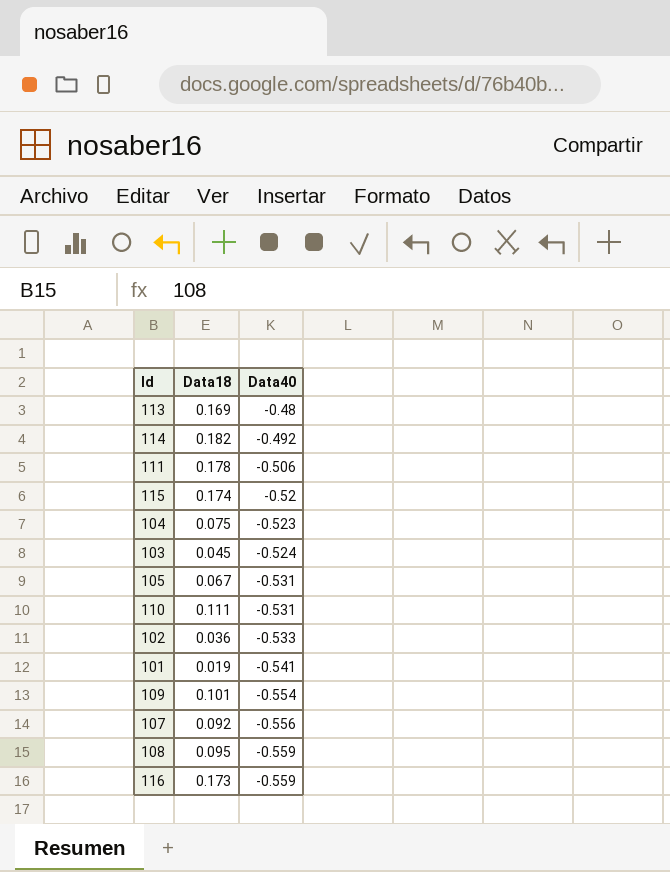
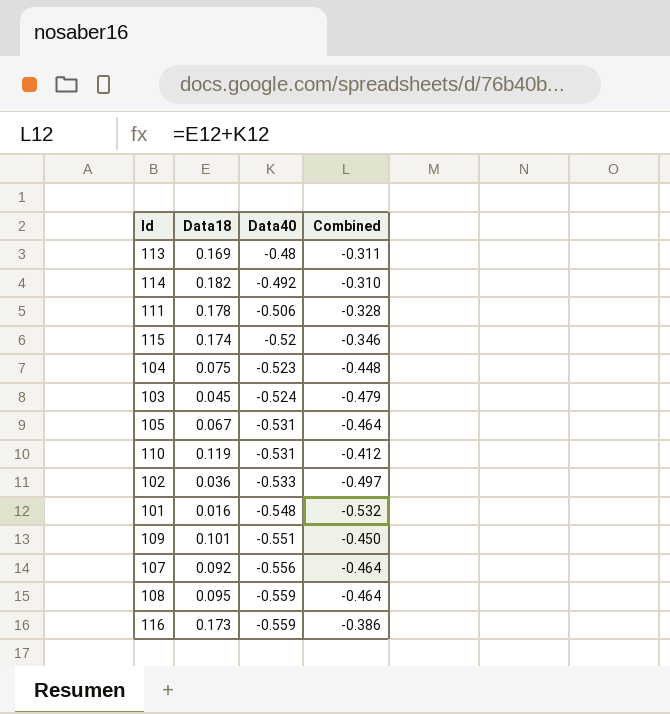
column Combined | formula: none -> [Data18] + [Data40]
110 | Data18: 0.111 -> 0.119
101 | Data18: 0.019 -> 0.016
101 | Data40: -0.541 -> -0.548
109 | Data40: -0.554 -> -0.551

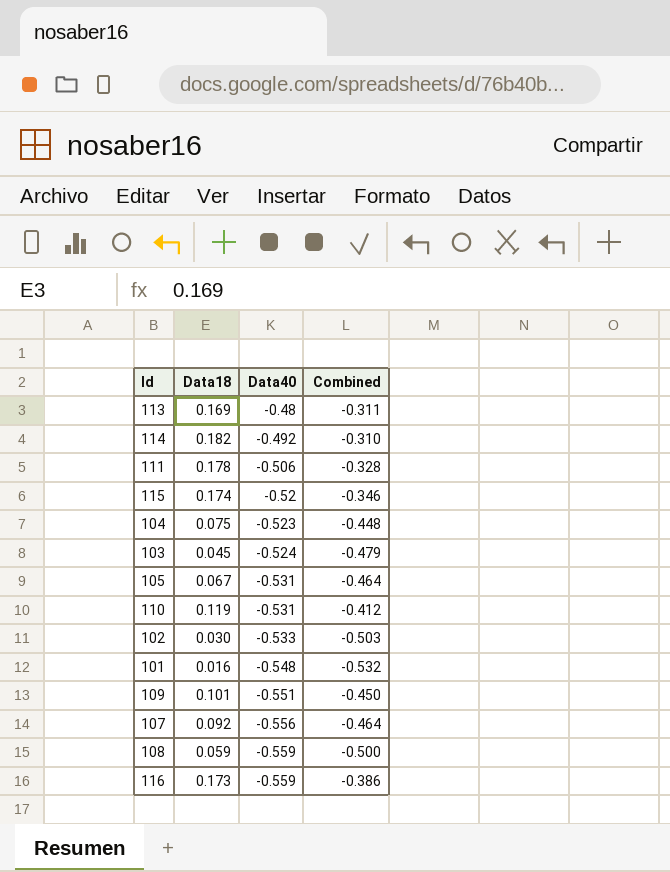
102 | Data18: 0.036 -> 0.030
102 | Combined: -0.497 -> -0.503
108 | Data18: 0.095 -> 0.059
108 | Combined: -0.464 -> -0.500

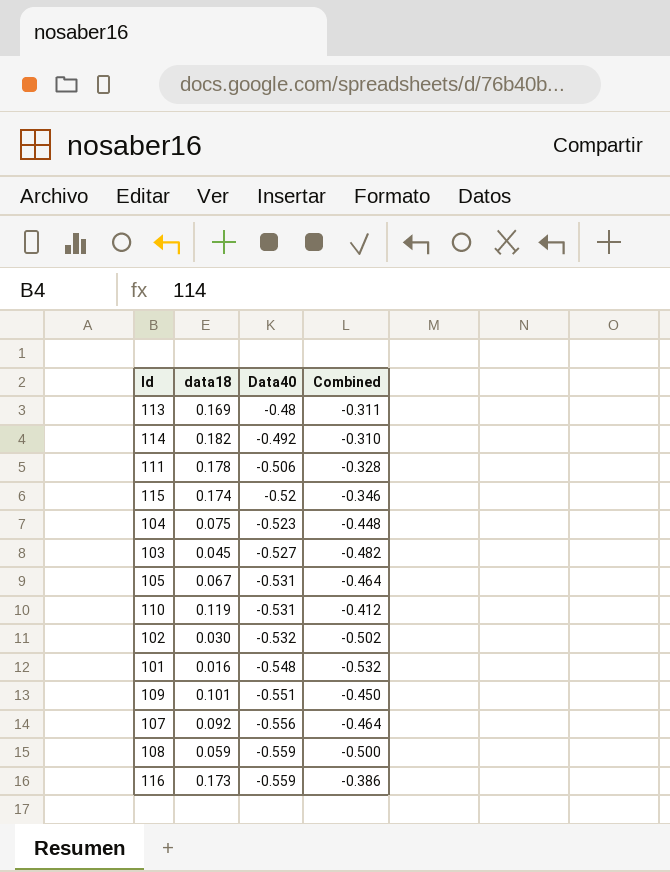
column name: Data18 -> data18
103 | Data40: -0.524 -> -0.527
103 | Combined: -0.479 -> -0.482
102 | Data40: -0.533 -> -0.532
102 | Combined: -0.503 -> -0.502

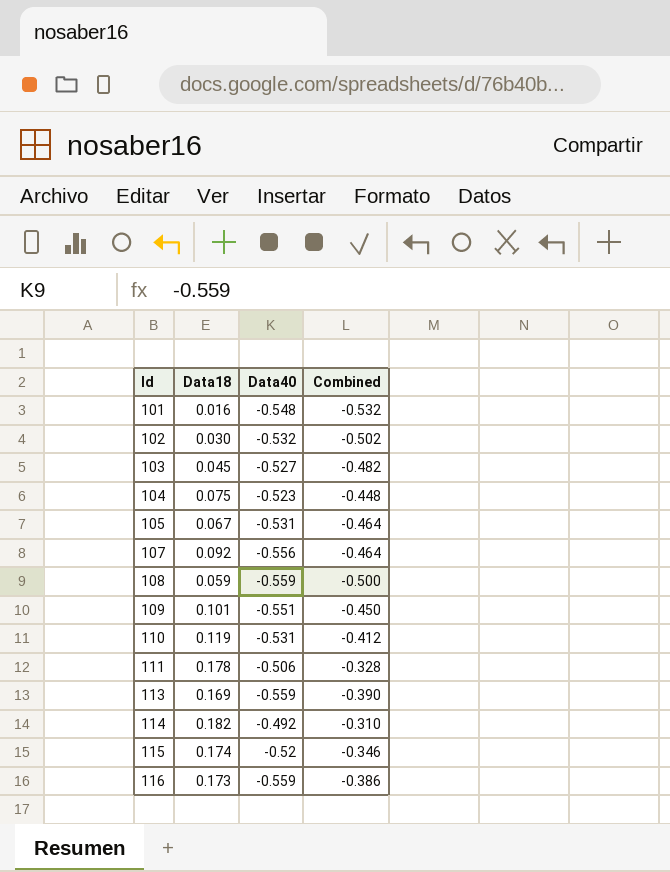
row order: Data40 descending -> Id ascending
column name: data18 -> Data18
113 | Data40: -0.48 -> -0.559
113 | Combined: -0.311 -> -0.390

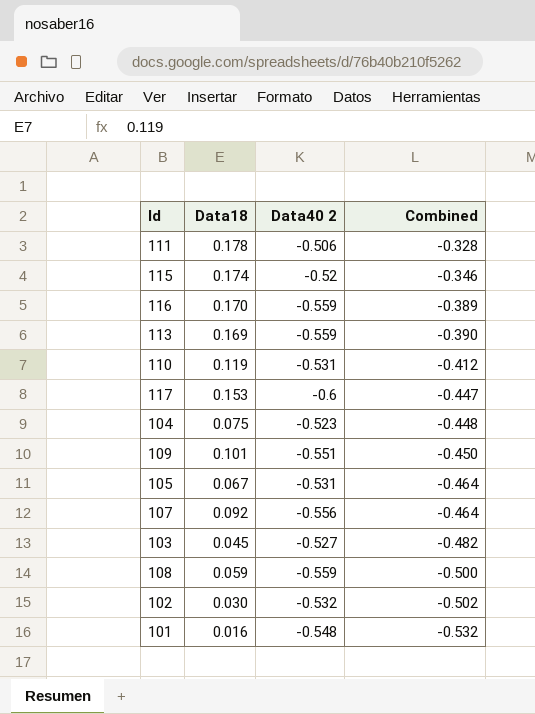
row order: Id ascending -> Combined descending
column name: Data40 -> Data40 2
row 114: 0.182 | -0.492 | -0.310 -> none
116 | Data18: 0.173 -> 0.170
116 | Combined: -0.386 -> -0.389
row 117: none -> 0.153 | -0.6 | -0.447

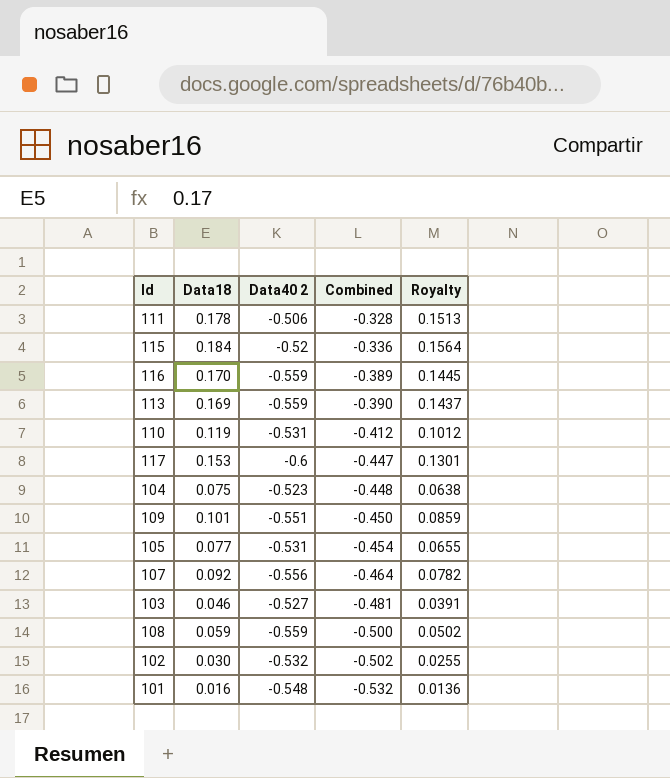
column Royalty | formula: none -> [Data18] * 0.85
115 | Data18: 0.174 -> 0.184
115 | Combined: -0.346 -> -0.336
105 | Data18: 0.067 -> 0.077
105 | Combined: -0.464 -> -0.454
103 | Data18: 0.045 -> 0.046
103 | Combined: -0.482 -> -0.481

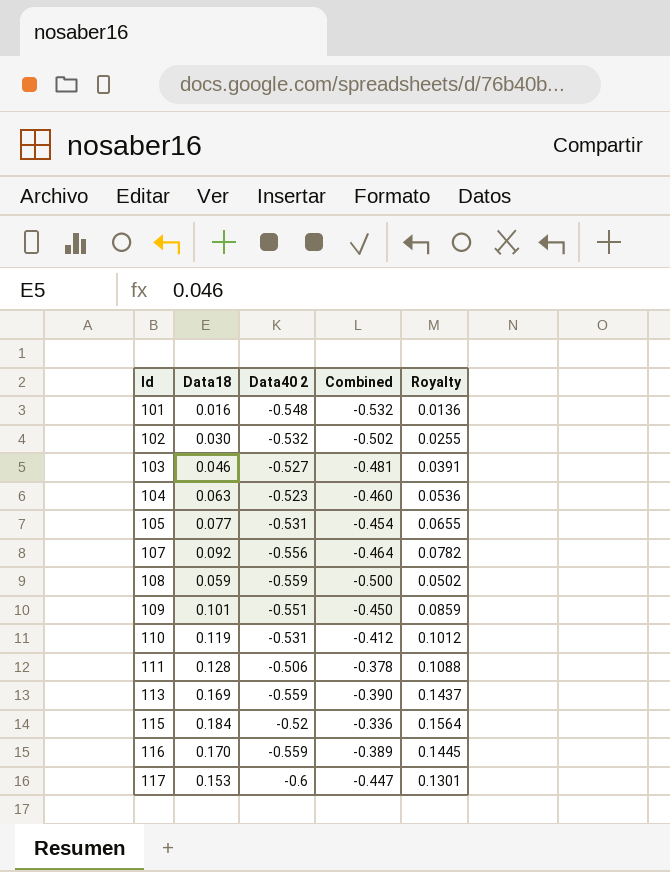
row order: Combined descending -> Id ascending
104 | Data18: 0.075 -> 0.063
104 | Combined: -0.448 -> -0.460
104 | Royalty: 0.0638 -> 0.0536
111 | Data18: 0.178 -> 0.128
111 | Combined: -0.328 -> -0.378
111 | Royalty: 0.1513 -> 0.1088

